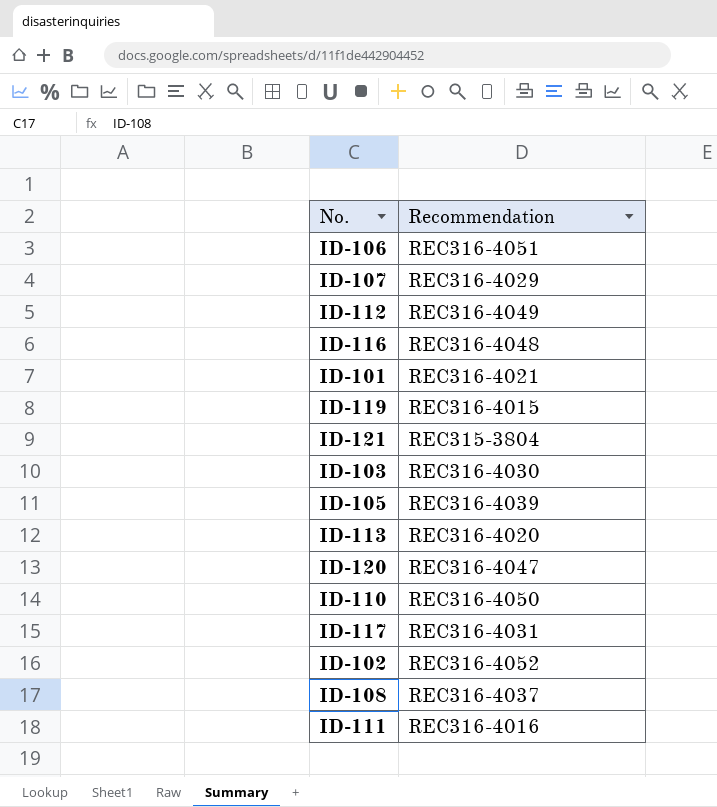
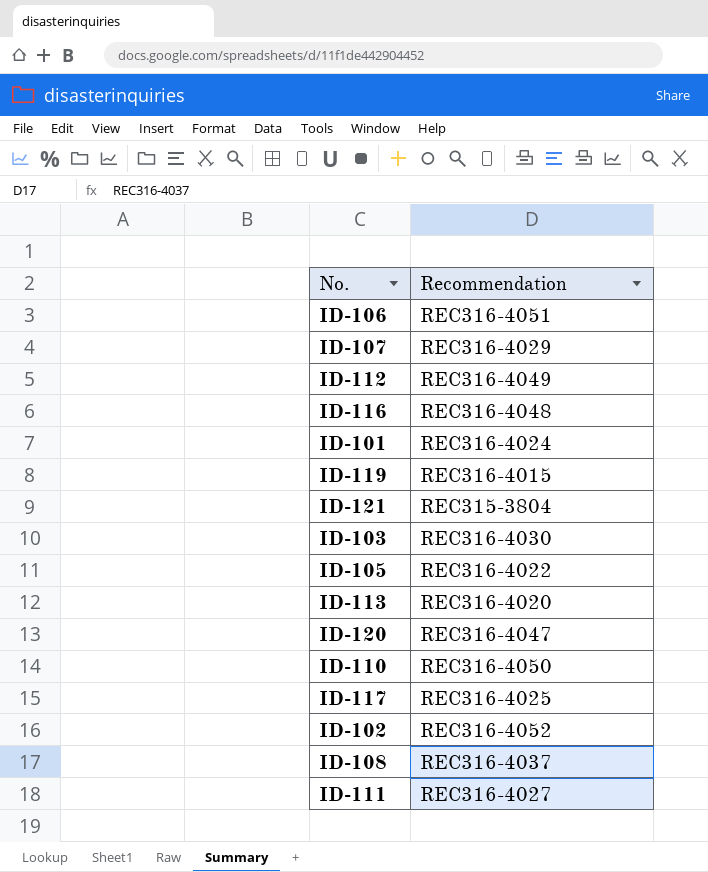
ID-101 | Recommendation: REC316-4021 -> REC316-4024
ID-105 | Recommendation: REC316-4039 -> REC316-4022
ID-117 | Recommendation: REC316-4031 -> REC316-4025
ID-111 | Recommendation: REC316-4016 -> REC316-4027

